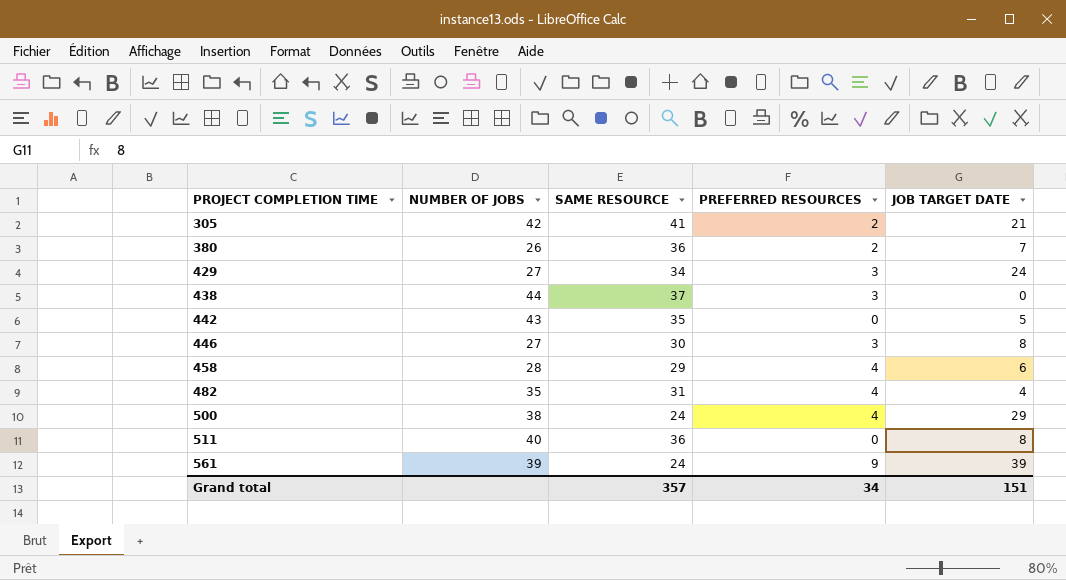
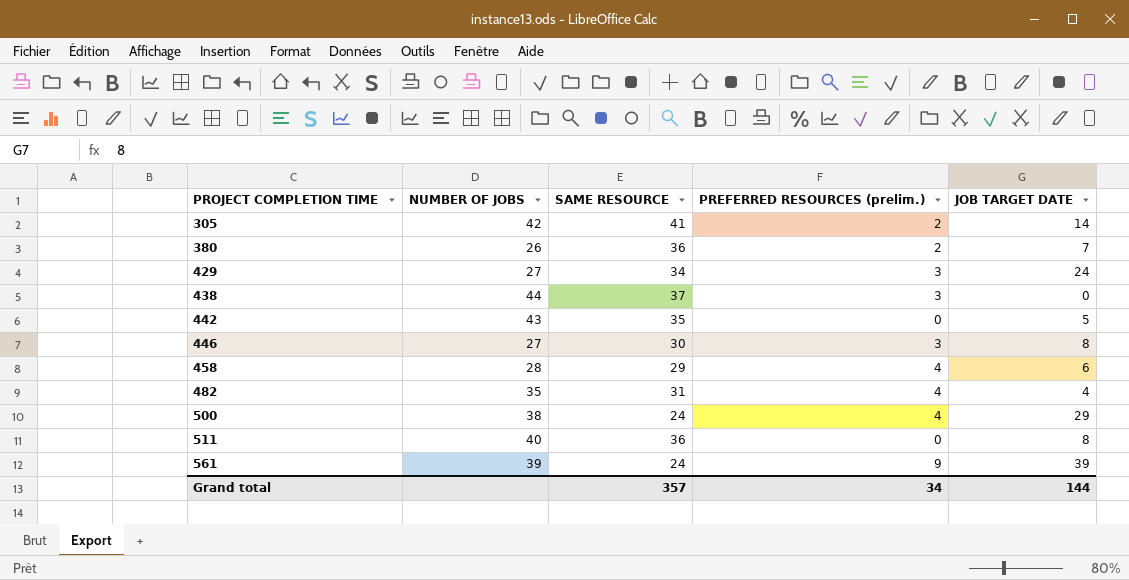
column name: PREFERRED RESOURCES -> PREFERRED RESOURCES (prelim.)
305 | JOB TARGET DATE: 21 -> 14
Grand total | JOB TARGET DATE: 151 -> 144

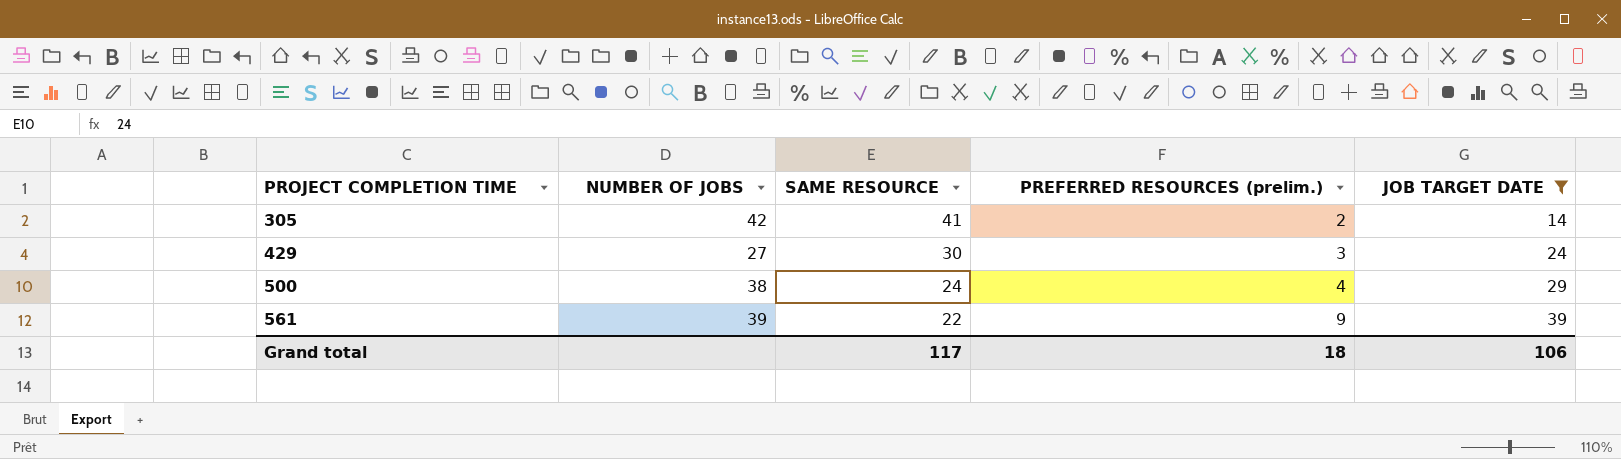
filter: none -> JOB TARGET DATE >= 14
429 | SAME RESOURCE: 34 -> 30
561 | SAME RESOURCE: 24 -> 22
Grand total | SAME RESOURCE: 357 -> 117
Grand total | PREFERRED RESOURCES (prelim.): 34 -> 18
Grand total | JOB TARGET DATE: 144 -> 106

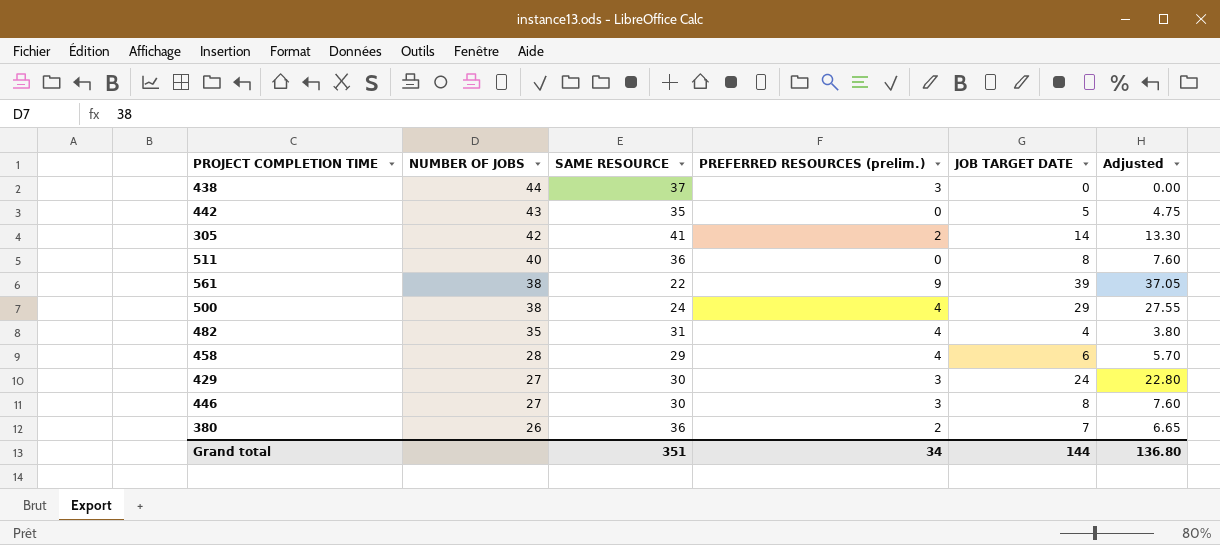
filter: JOB TARGET DATE >= 14 -> none
row order: PROJECT COMPLETION TIME ascending -> NUMBER OF JOBS descending
column Adjusted | formula: none -> [JOB TARGET DATE] * 0.95
561 | NUMBER OF JOBS: 39 -> 38
Grand total | SAME RESOURCE: 117 -> 351
Grand total | PREFERRED RESOURCES (prelim.): 18 -> 34
Grand total | JOB TARGET DATE: 106 -> 144

